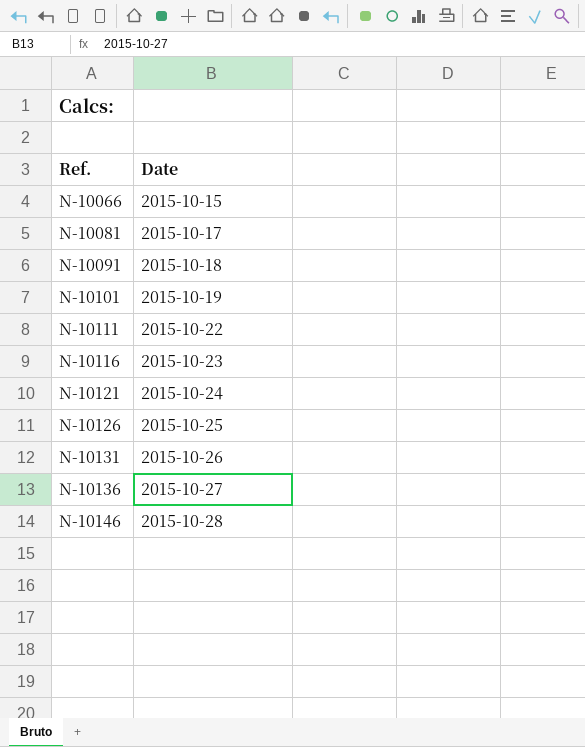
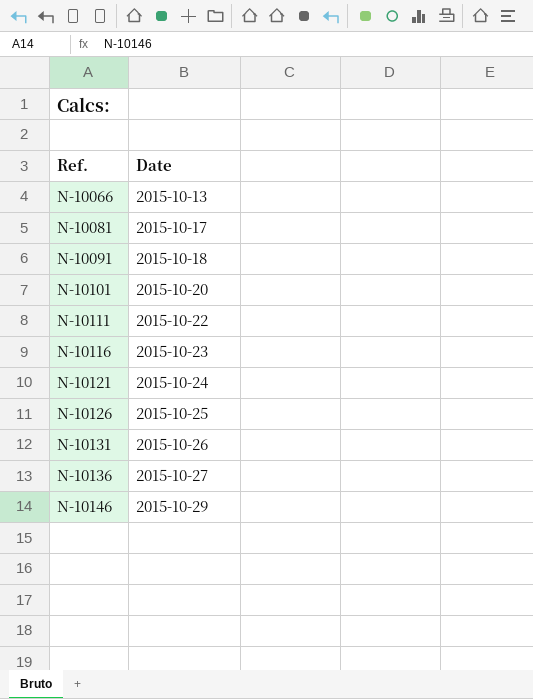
N-10066 | Date: 2015-10-15 -> 2015-10-13
N-10101 | Date: 2015-10-19 -> 2015-10-20
N-10146 | Date: 2015-10-28 -> 2015-10-29

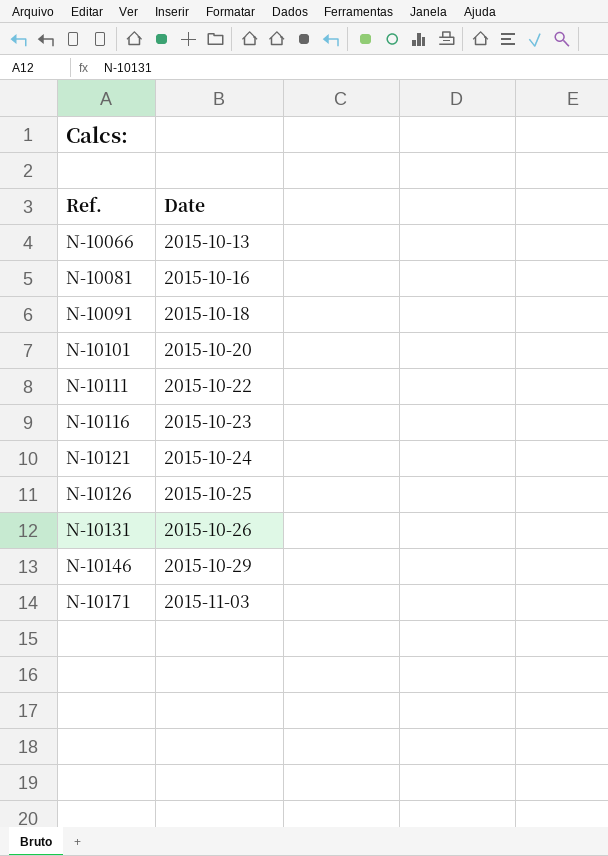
row N-10136: 2015-10-27 -> none
N-10081 | Date: 2015-10-17 -> 2015-10-16
row N-10171: none -> 2015-11-03

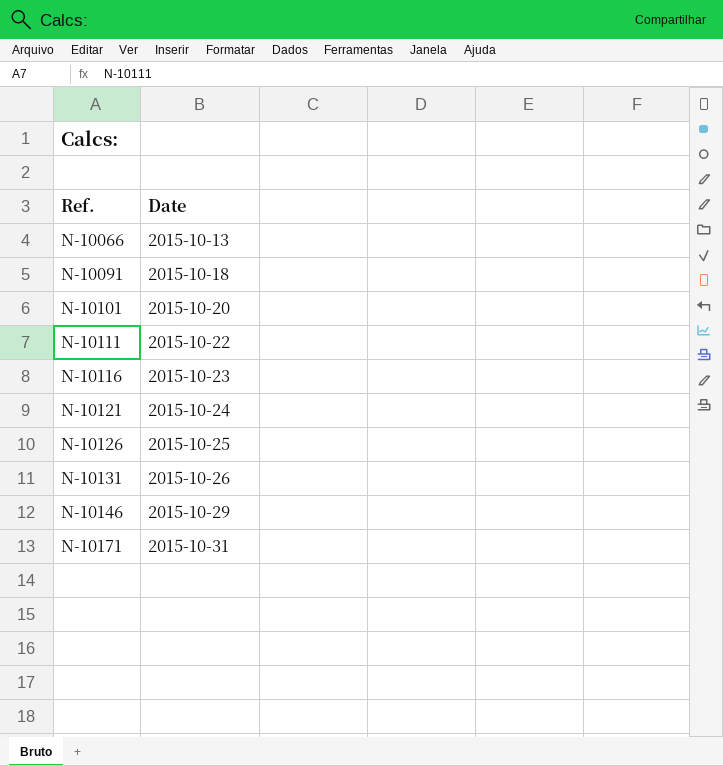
row N-10081: 2015-10-16 -> none
N-10171 | Date: 2015-11-03 -> 2015-10-31

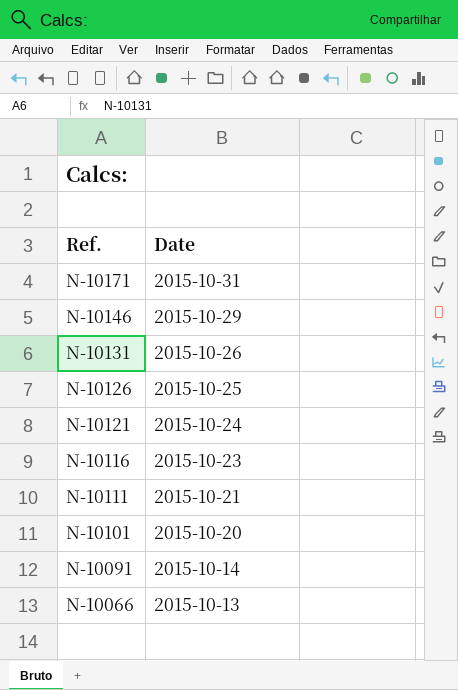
row order: Ref. ascending -> Ref. descending
N-10111 | Date: 2015-10-22 -> 2015-10-21
N-10091 | Date: 2015-10-18 -> 2015-10-14

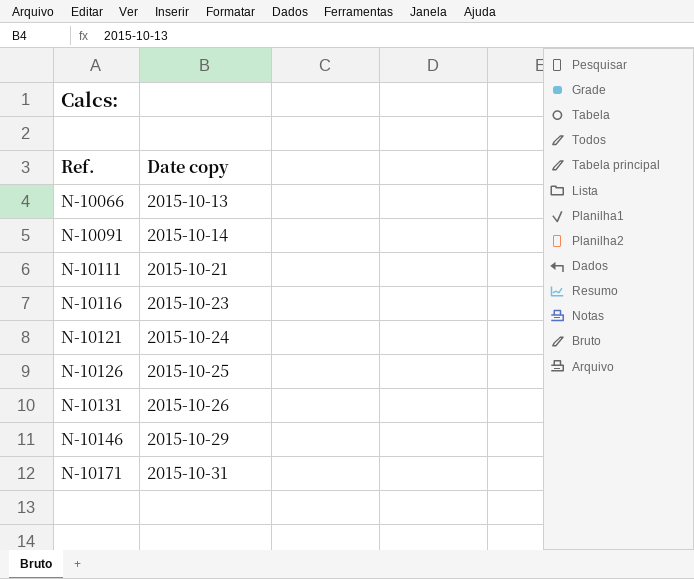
row order: Ref. descending -> Ref. ascending
column name: Date -> Date copy
row N-10101: 2015-10-20 -> none

